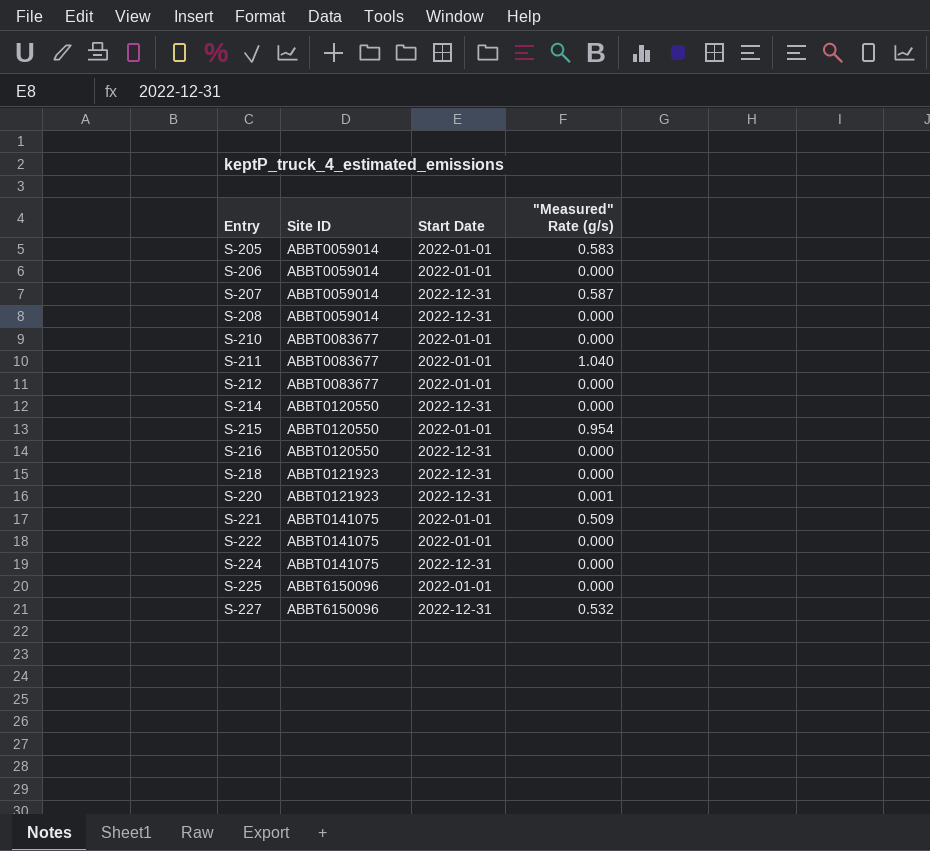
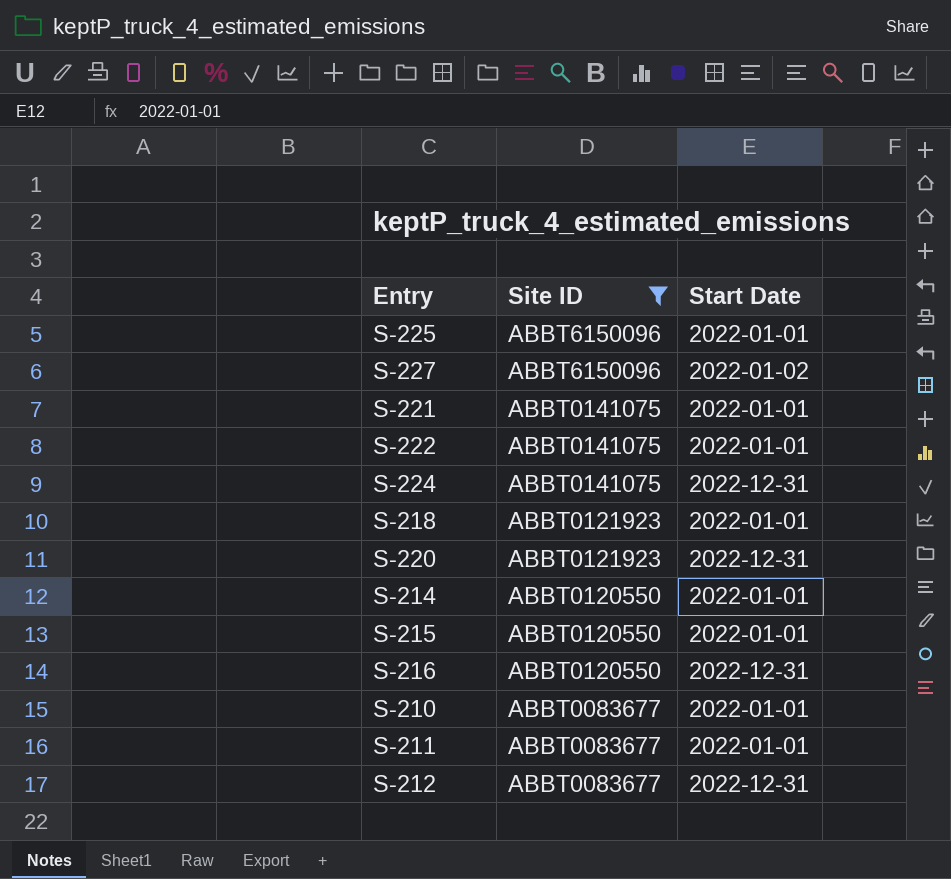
filter: none -> Site ID != ABBT0059014
row order: Entry ascending -> Site ID descending
column "Measured" Rate (g/s) | position: 4 -> none
S-227 | Start Date: 2022-12-31 -> 2022-01-02
S-218 | Start Date: 2022-12-31 -> 2022-01-01
S-214 | Start Date: 2022-12-31 -> 2022-01-01
S-212 | Start Date: 2022-01-01 -> 2022-12-31

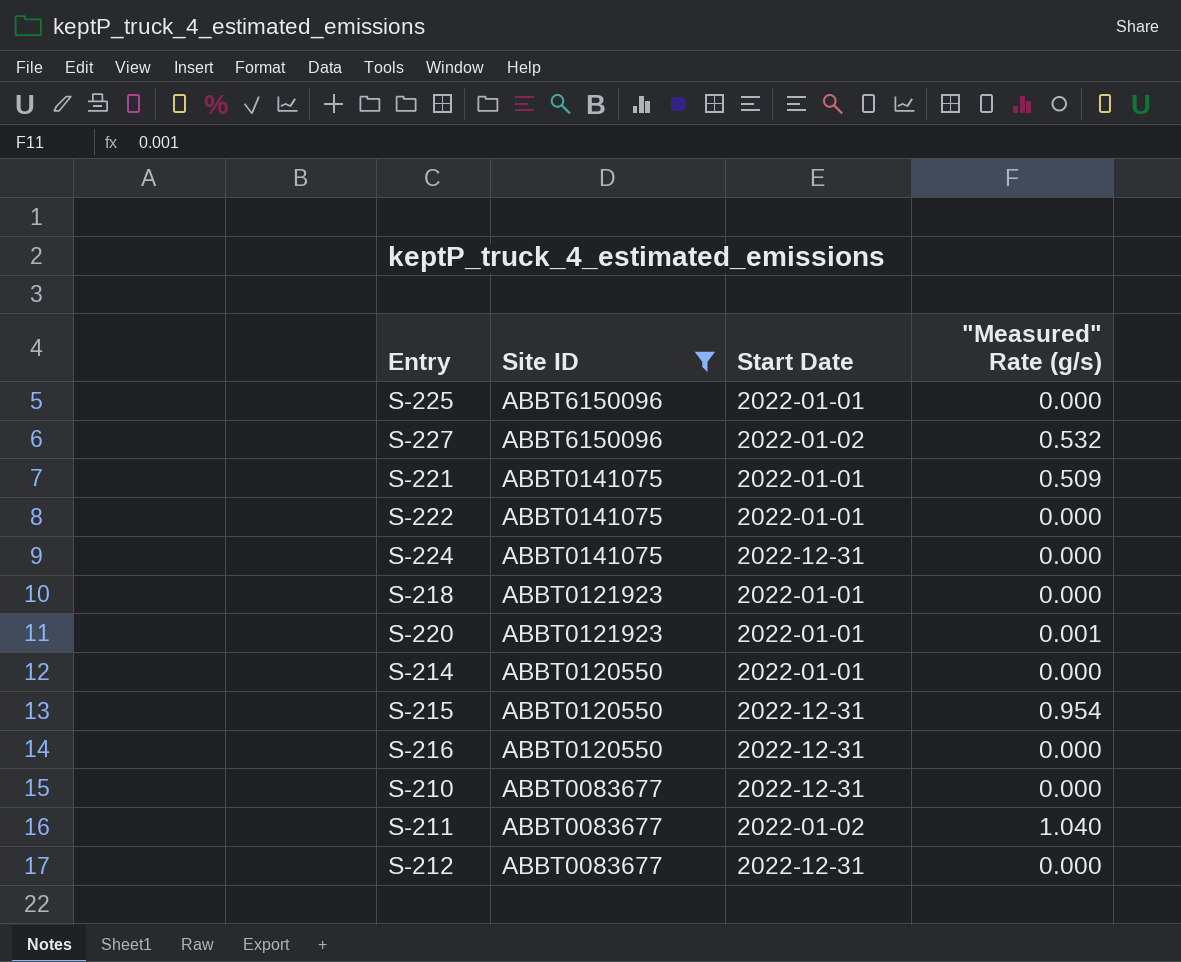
column "Measured" Rate (g/s) | position: none -> 4
S-220 | Start Date: 2022-12-31 -> 2022-01-01
S-215 | Start Date: 2022-01-01 -> 2022-12-31
S-210 | Start Date: 2022-01-01 -> 2022-12-31
S-211 | Start Date: 2022-01-01 -> 2022-01-02

